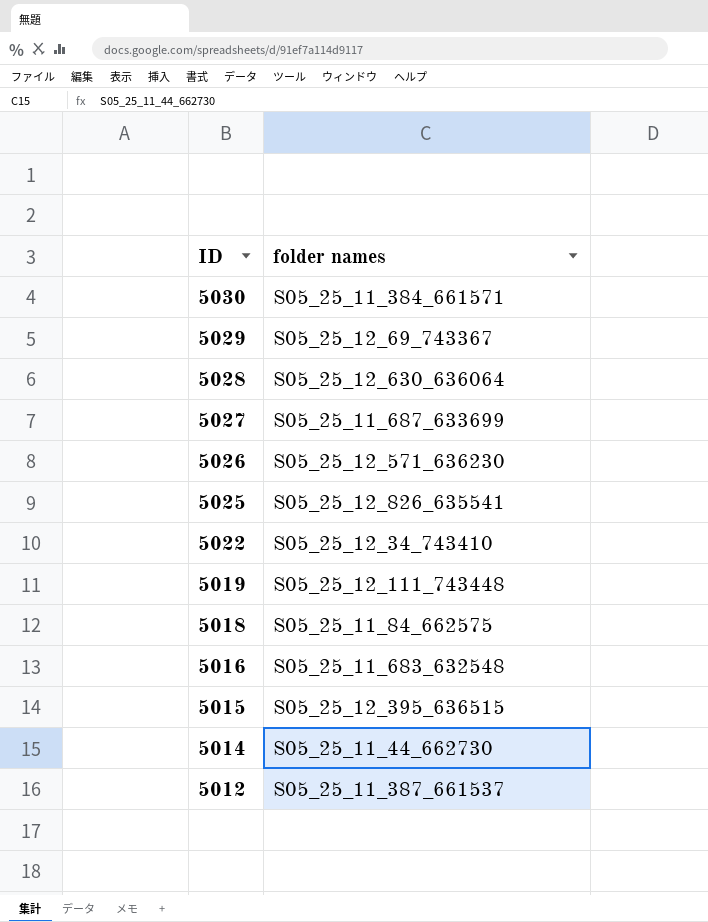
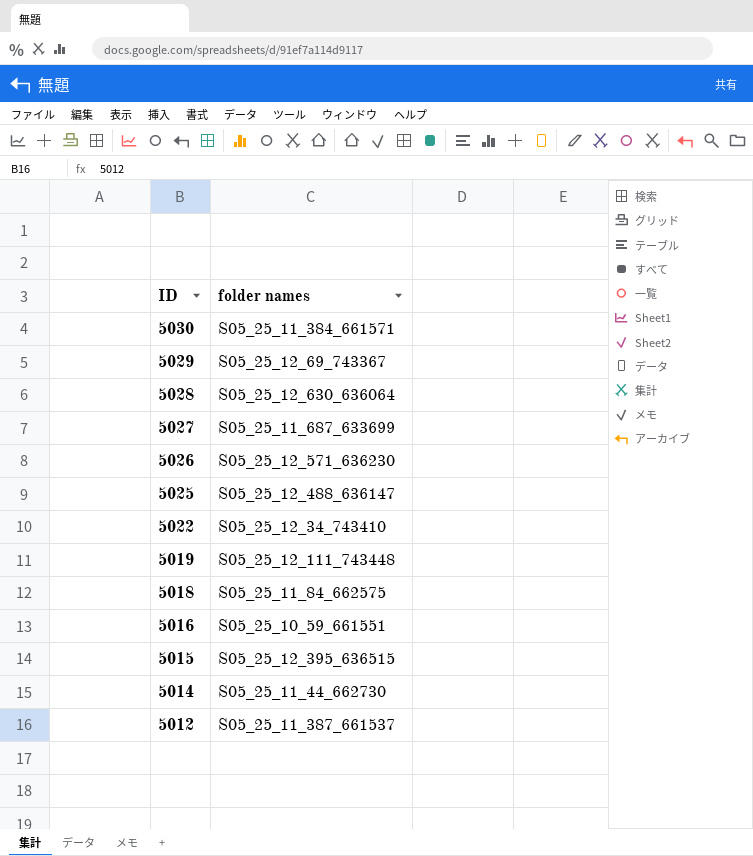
5025 | folder names: S05_25_12_826_635541 -> S05_25_12_488_636147
5016 | folder names: S05_25_11_683_632548 -> S05_25_10_59_661551

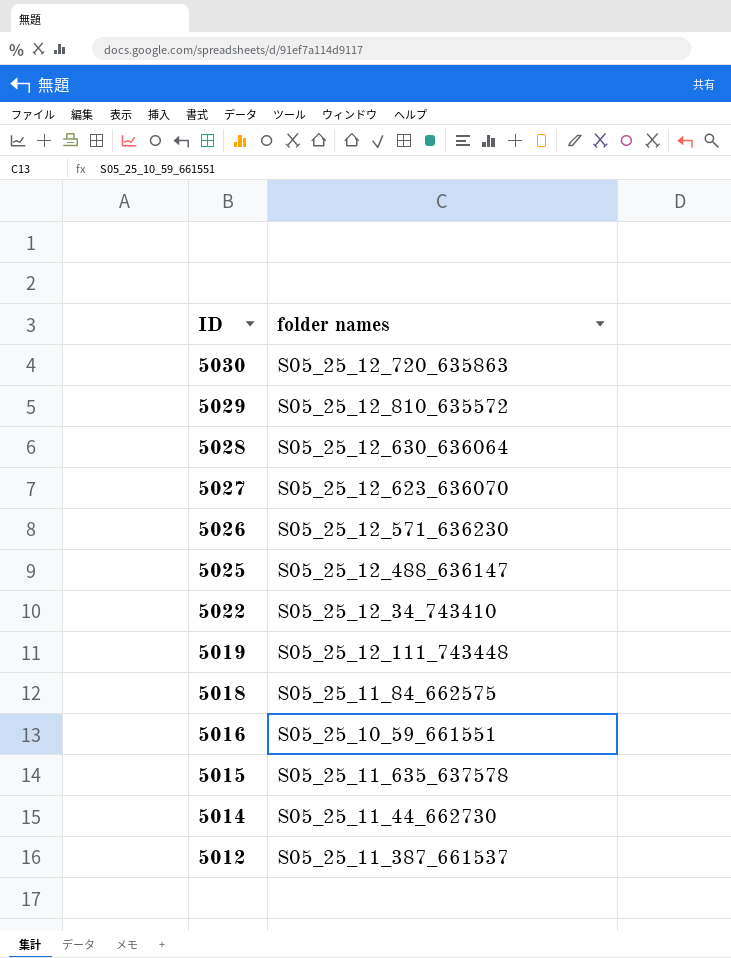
5030 | folder names: S05_25_11_384_661571 -> S05_25_12_720_635863
5029 | folder names: S05_25_12_69_743367 -> S05_25_12_810_635572
5027 | folder names: S05_25_11_687_633699 -> S05_25_12_623_636070
5015 | folder names: S05_25_12_395_636515 -> S05_25_11_635_637578

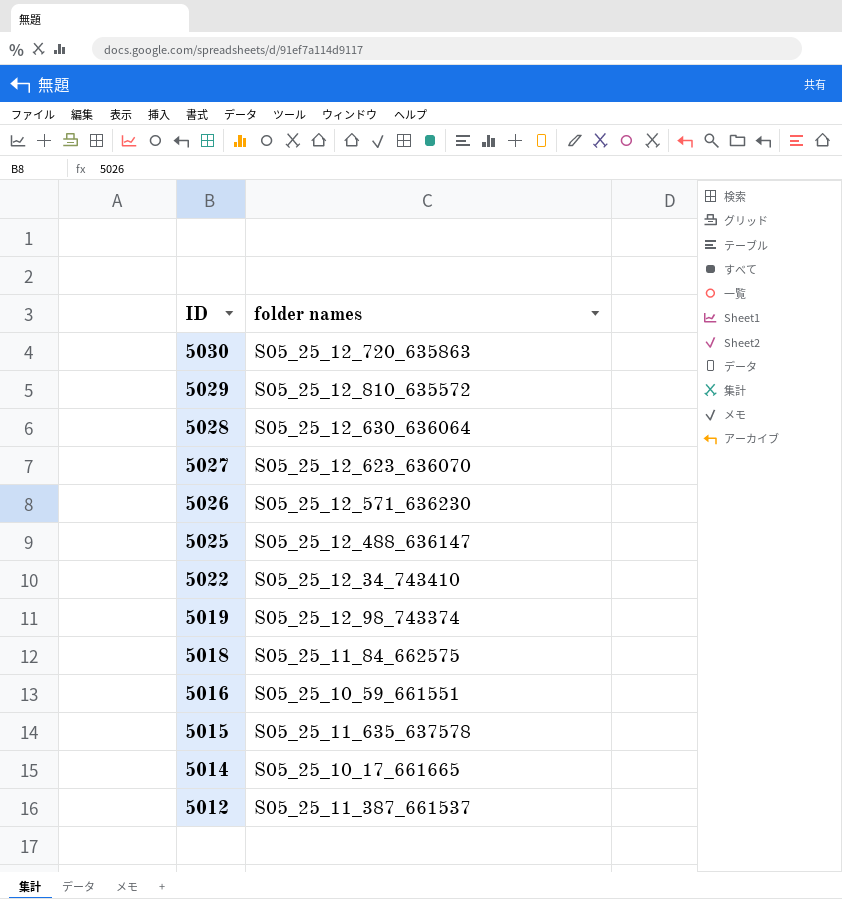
5019 | folder names: S05_25_12_111_743448 -> S05_25_12_98_743374
5014 | folder names: S05_25_11_44_662730 -> S05_25_10_17_661665

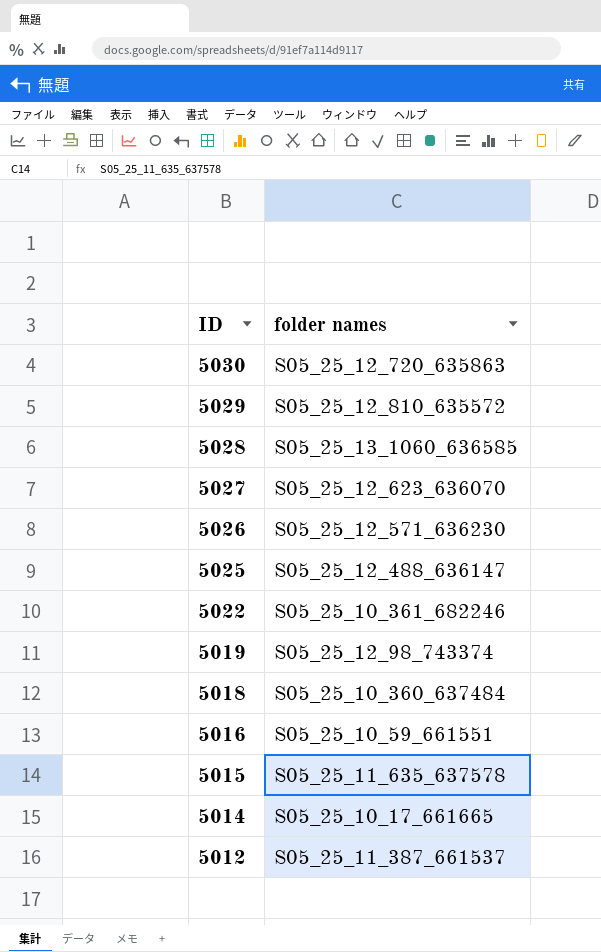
5028 | folder names: S05_25_12_630_636064 -> S05_25_13_1060_636585
5022 | folder names: S05_25_12_34_743410 -> S05_25_10_361_682246
5018 | folder names: S05_25_11_84_662575 -> S05_25_10_360_637484

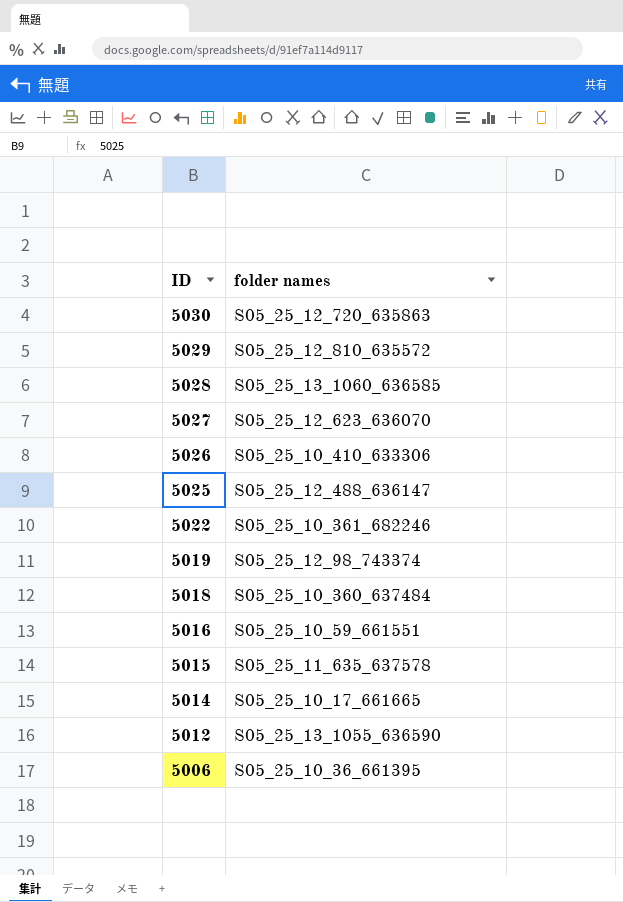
5026 | folder names: S05_25_12_571_636230 -> S05_25_10_410_633306
5012 | folder names: S05_25_11_387_661537 -> S05_25_13_1055_636590
row 5006: none -> S05_25_10_36_661395

